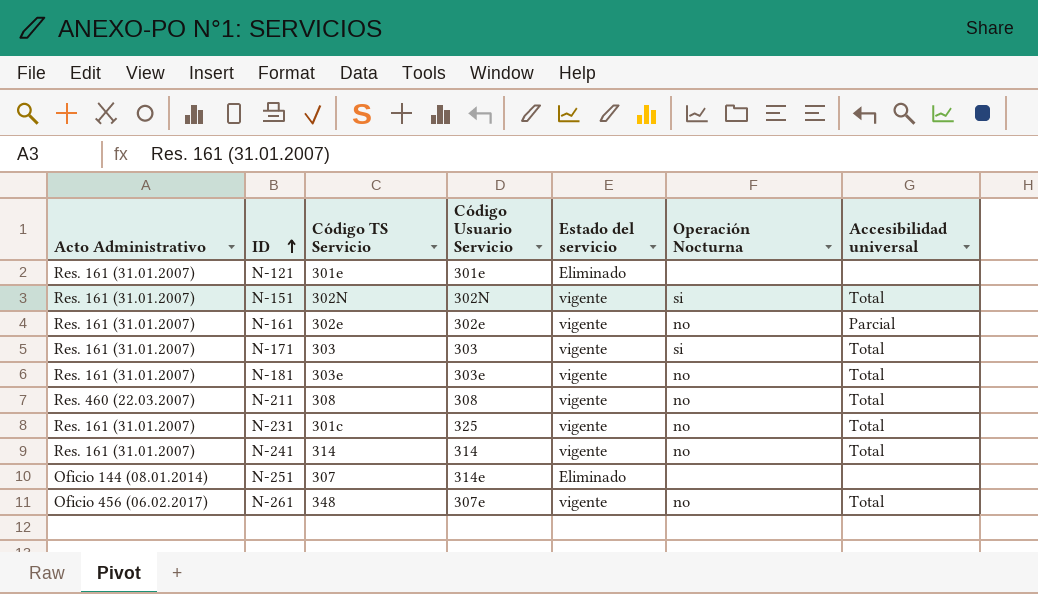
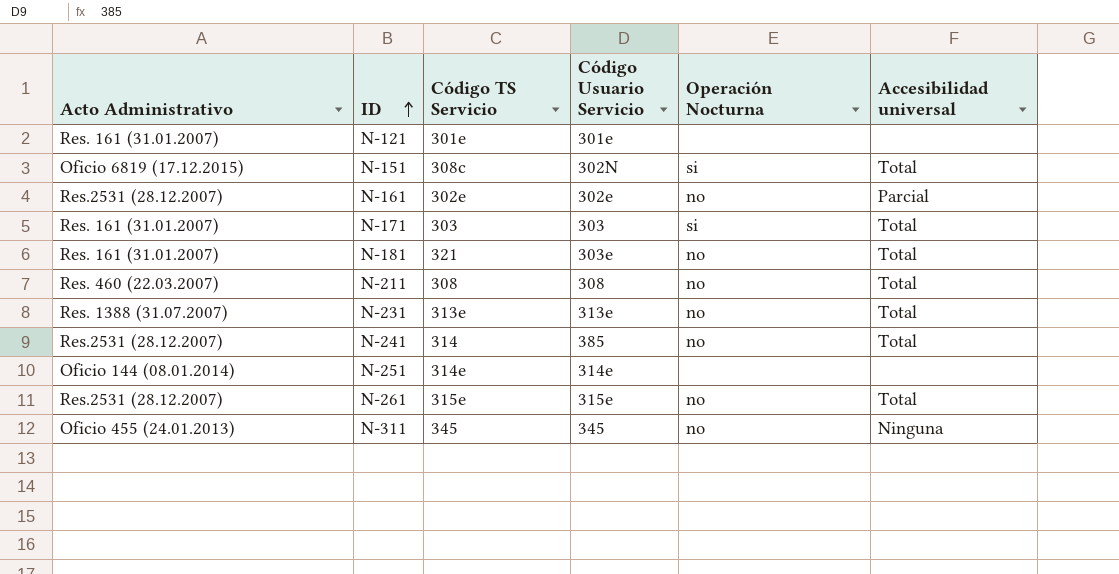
column Estado del servicio | position: 5 -> none
N-151 | Acto Administrativo: Res. 161 (31.01.2007) -> Oficio 6819 (17.12.2015)
N-151 | Código TS Servicio: 302N -> 308c
N-161 | Acto Administrativo: Res. 161 (31.01.2007) -> Res.2531 (28.12.2007)
N-181 | Código TS Servicio: 303e -> 321
N-231 | Acto Administrativo: Res. 161 (31.01.2007) -> Res. 1388 (31.07.2007)
N-231 | Código TS Servicio: 301c -> 313e
N-231 | Código Usuario Servicio: 325 -> 313e
N-241 | Acto Administrativo: Res. 161 (31.01.2007) -> Res.2531 (28.12.2007)
N-241 | Código Usuario Servicio: 314 -> 385
N-251 | Código TS Servicio: 307 -> 314e
N-261 | Acto Administrativo: Oficio 456 (06.02.2017) -> Res.2531 (28.12.2007)
N-261 | Código TS Servicio: 348 -> 315e
N-261 | Código Usuario Servicio: 307e -> 315e
row N-311: none -> Oficio 455 (24.01.2013) | 345 | 345 | no | Ninguna

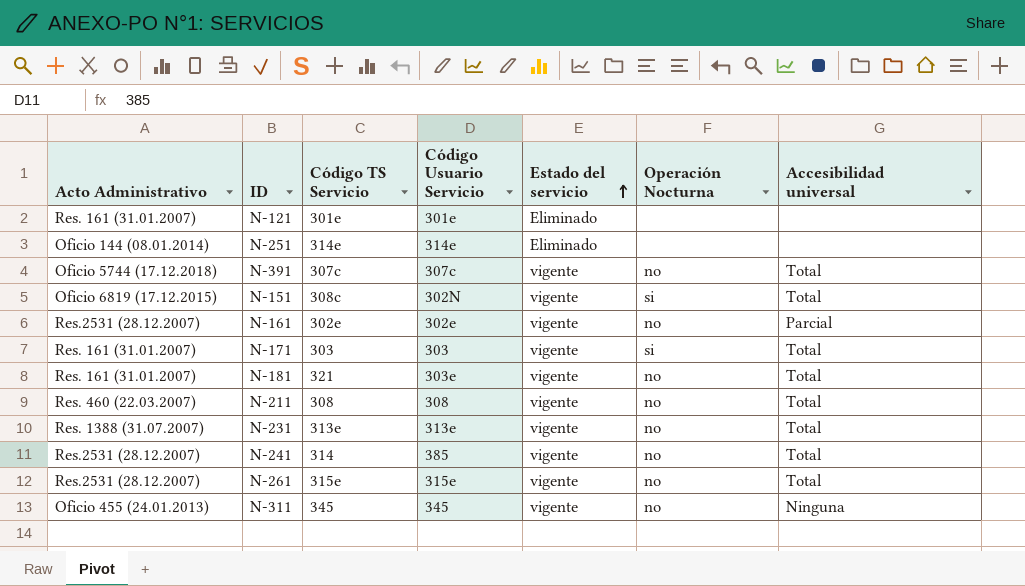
row order: ID ascending -> Estado del servicio ascending
column Estado del servicio | position: none -> 5
row N-391: none -> Oficio 5744 (17.12.2018) | 307c | 307c | vigente | no | Total

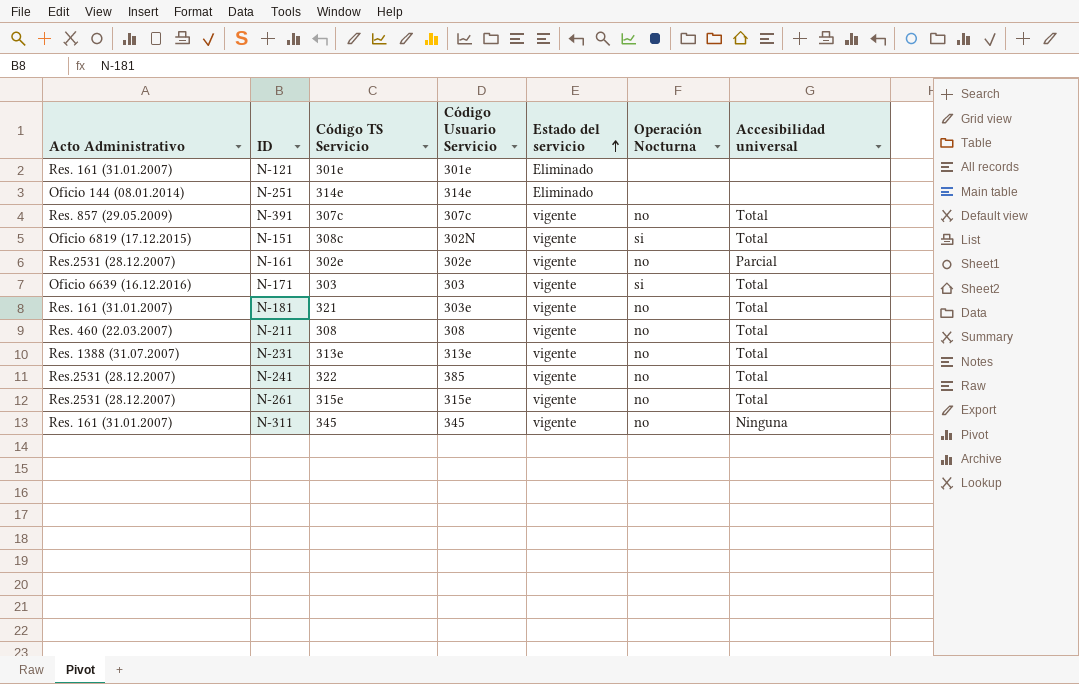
N-391 | Acto Administrativo: Oficio 5744 (17.12.2018) -> Res. 857 (29.05.2009)
N-171 | Acto Administrativo: Res. 161 (31.01.2007) -> Oficio 6639 (16.12.2016)
N-241 | Código TS Servicio: 314 -> 322
N-311 | Acto Administrativo: Oficio 455 (24.01.2013) -> Res. 161 (31.01.2007)

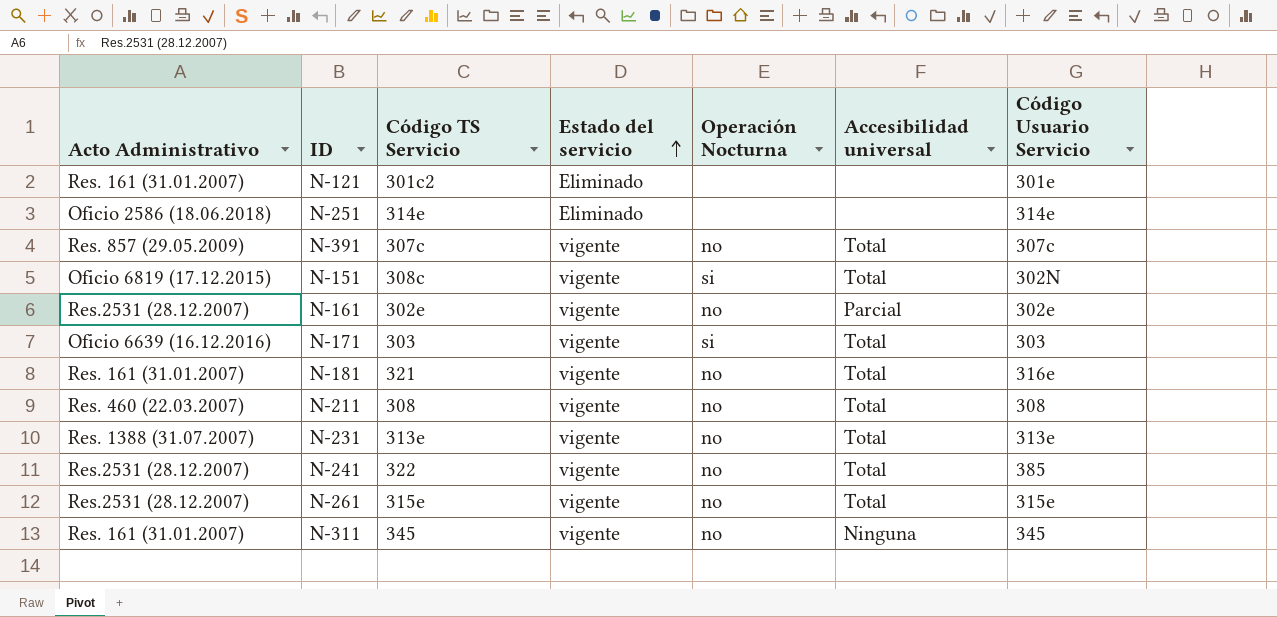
column Código Usuario Servicio | position: 4 -> 7
N-121 | Código TS Servicio: 301e -> 301c2
N-251 | Acto Administrativo: Oficio 144 (08.01.2014) -> Oficio 2586 (18.06.2018)
N-181 | Código Usuario Servicio: 303e -> 316e

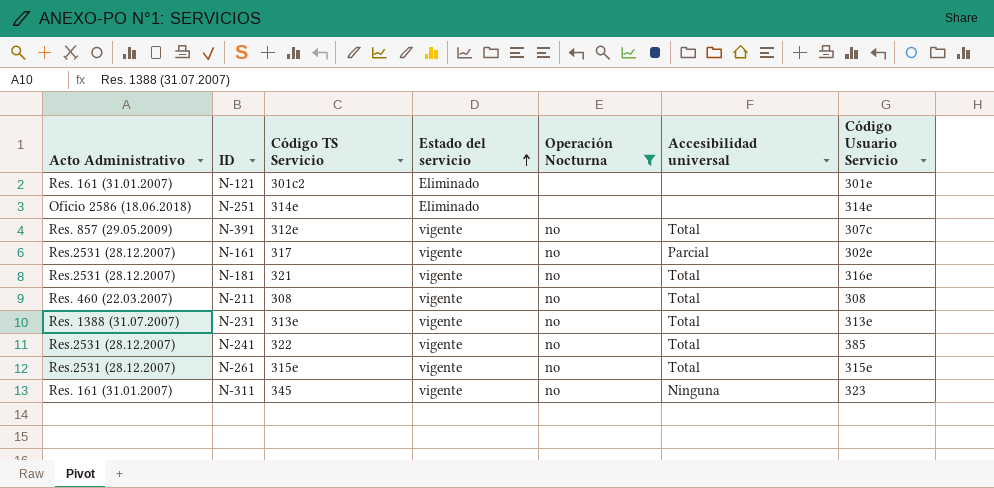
filter: none -> Operación Nocturna != si
N-391 | Código TS Servicio: 307c -> 312e
N-161 | Código TS Servicio: 302e -> 317
N-181 | Acto Administrativo: Res. 161 (31.01.2007) -> Res.2531 (28.12.2007)
N-311 | Código Usuario Servicio: 345 -> 323

